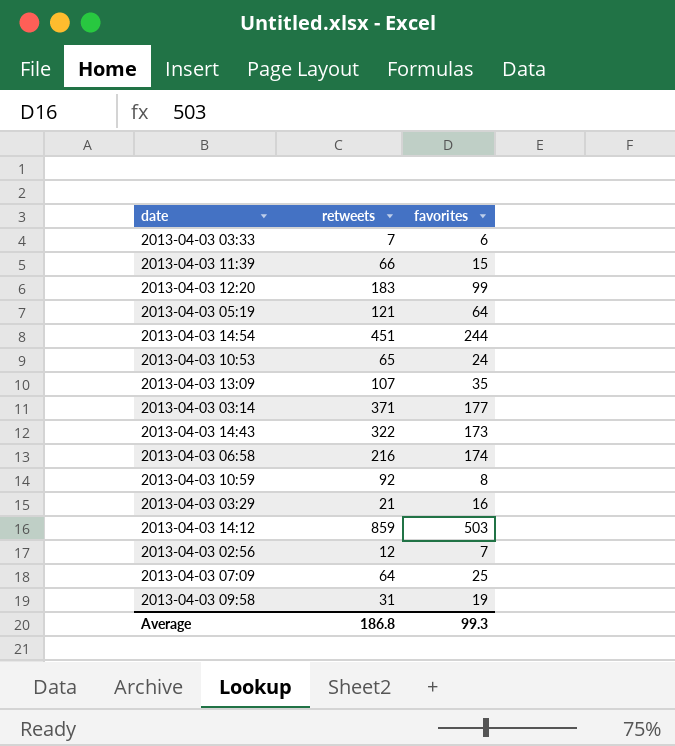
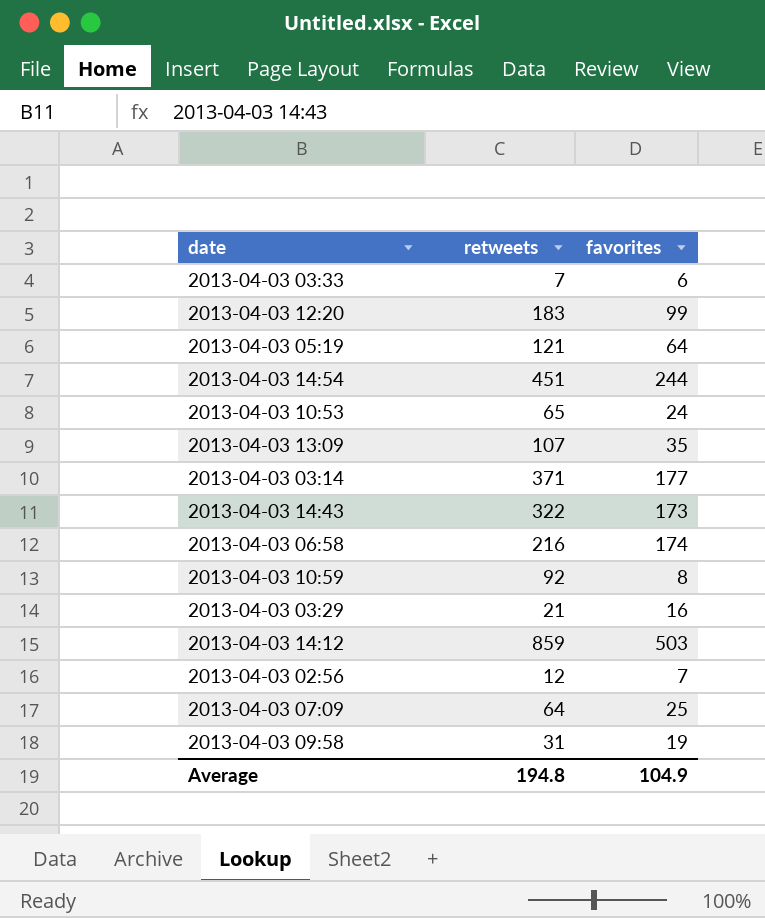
row 2013-04-03 11:39: 66 | 15 -> none
Average | retweets: 186.8 -> 194.8
Average | favorites: 99.3 -> 104.9

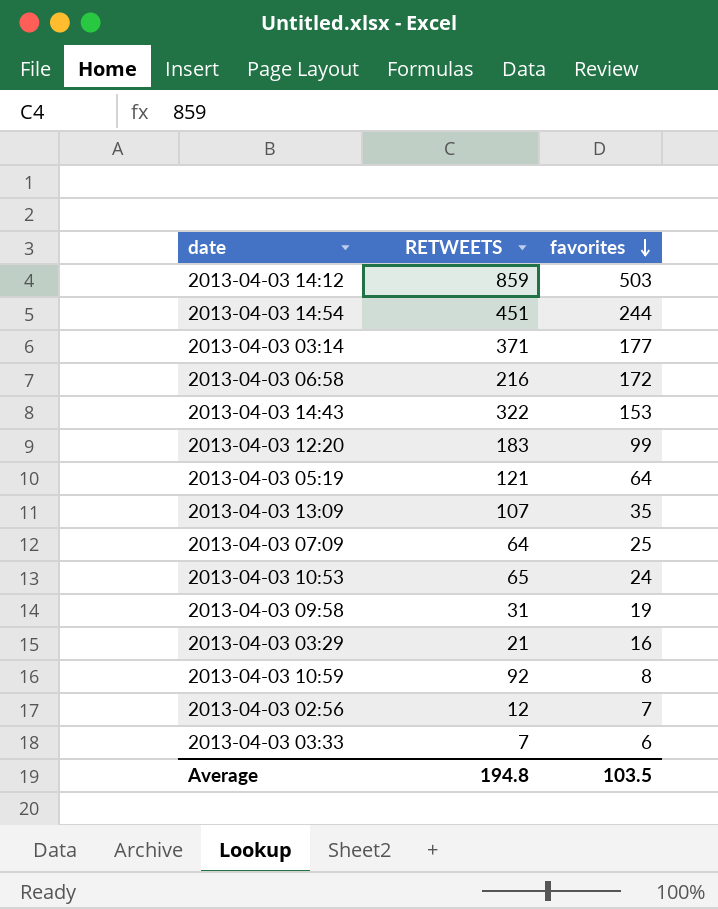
row order: none -> favorites descending
column name: retweets -> RETWEETS
2013-04-03 06:58 | favorites: 174 -> 172
2013-04-03 14:43 | favorites: 173 -> 153
Average | favorites: 104.9 -> 103.5

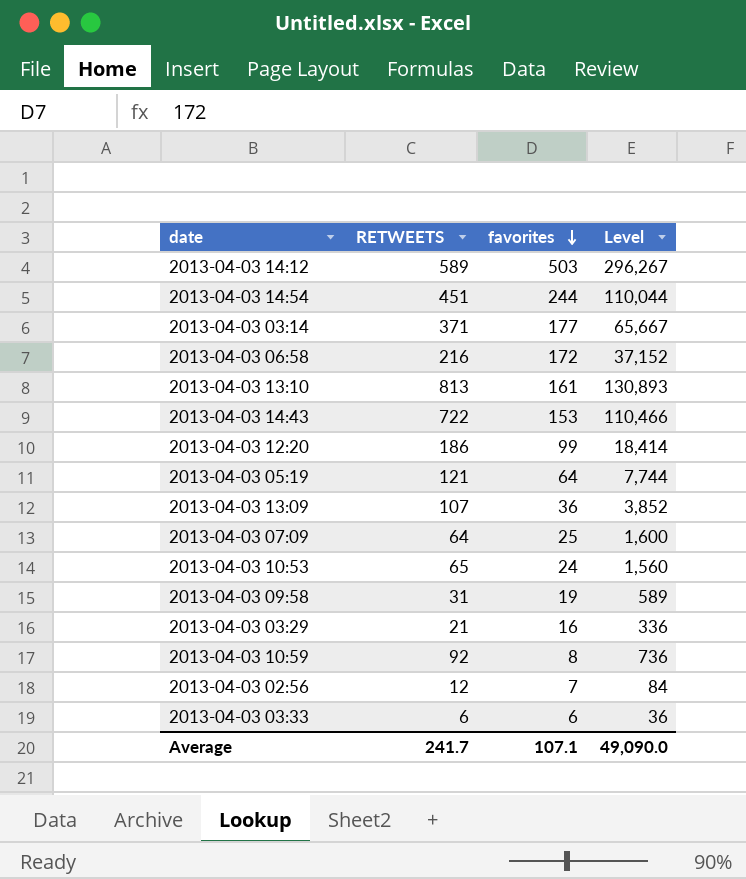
column Level | formula: none -> [RETWEETS] * [favorites]
2013-04-03 14:12 | RETWEETS: 859 -> 589
row 2013-04-03 13:10: none -> 813 | 161 | 130,893
2013-04-03 14:43 | RETWEETS: 322 -> 722
2013-04-03 12:20 | RETWEETS: 183 -> 186
2013-04-03 13:09 | favorites: 35 -> 36
2013-04-03 03:33 | RETWEETS: 7 -> 6
Average | RETWEETS: 194.8 -> 241.7
Average | favorites: 103.5 -> 107.1

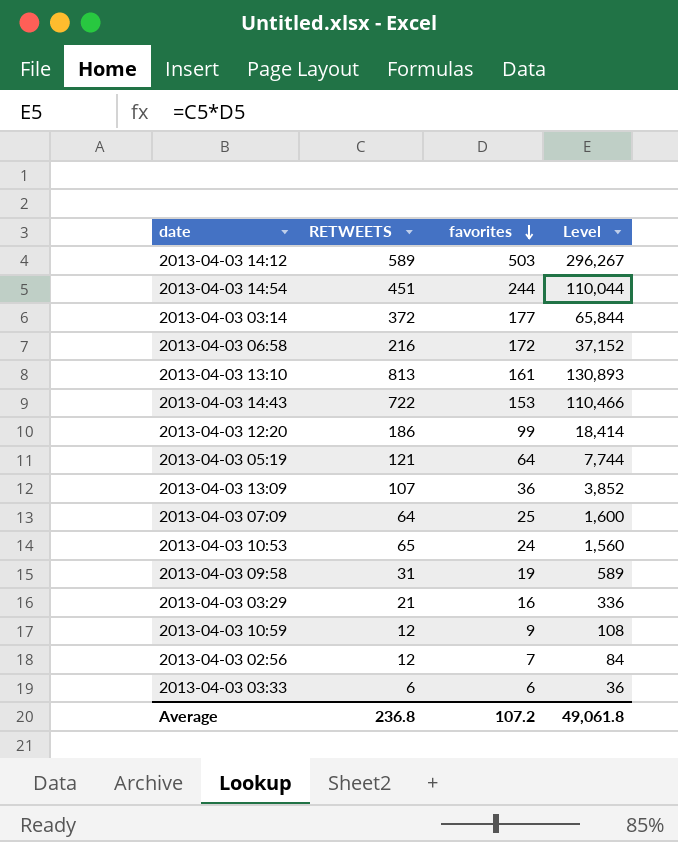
2013-04-03 03:14 | RETWEETS: 371 -> 372
2013-04-03 03:14 | Level: 65,667 -> 65,844
2013-04-03 10:59 | RETWEETS: 92 -> 12
2013-04-03 10:59 | favorites: 8 -> 9
2013-04-03 10:59 | Level: 736 -> 108
Average | RETWEETS: 241.7 -> 236.8
Average | favorites: 107.1 -> 107.2
Average | Level: 49,090.0 -> 49,061.8

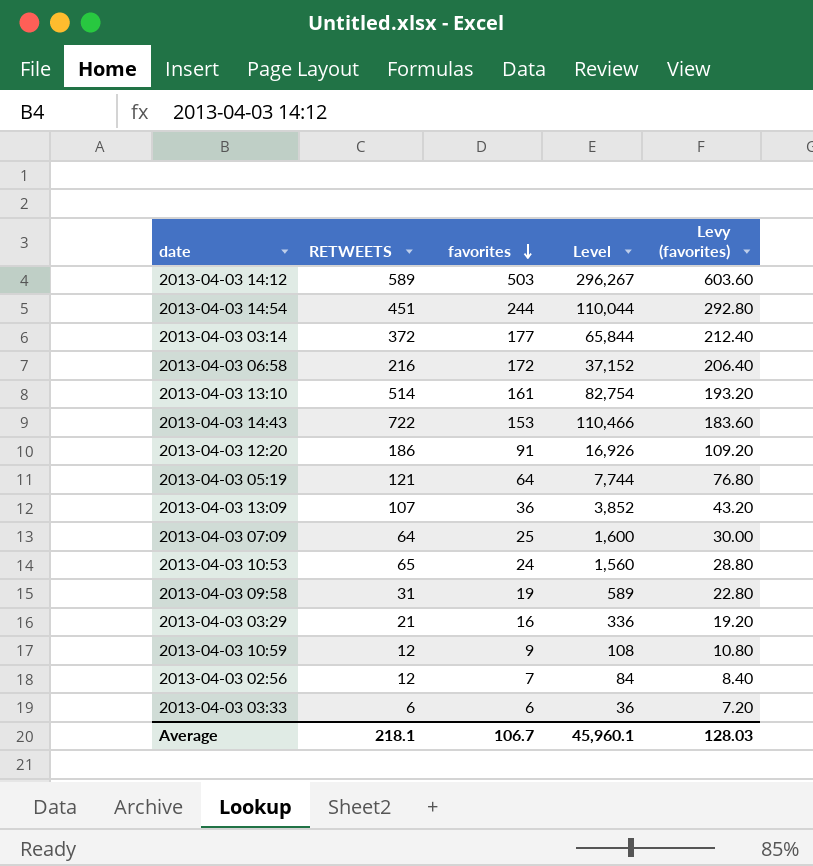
column Levy (favorites) | formula: none -> [favorites] * 1.2
2013-04-03 13:10 | RETWEETS: 813 -> 514
2013-04-03 13:10 | Level: 130,893 -> 82,754
2013-04-03 12:20 | favorites: 99 -> 91
2013-04-03 12:20 | Level: 18,414 -> 16,926
Average | RETWEETS: 236.8 -> 218.1
Average | favorites: 107.2 -> 106.7
Average | Level: 49,061.8 -> 45,960.1

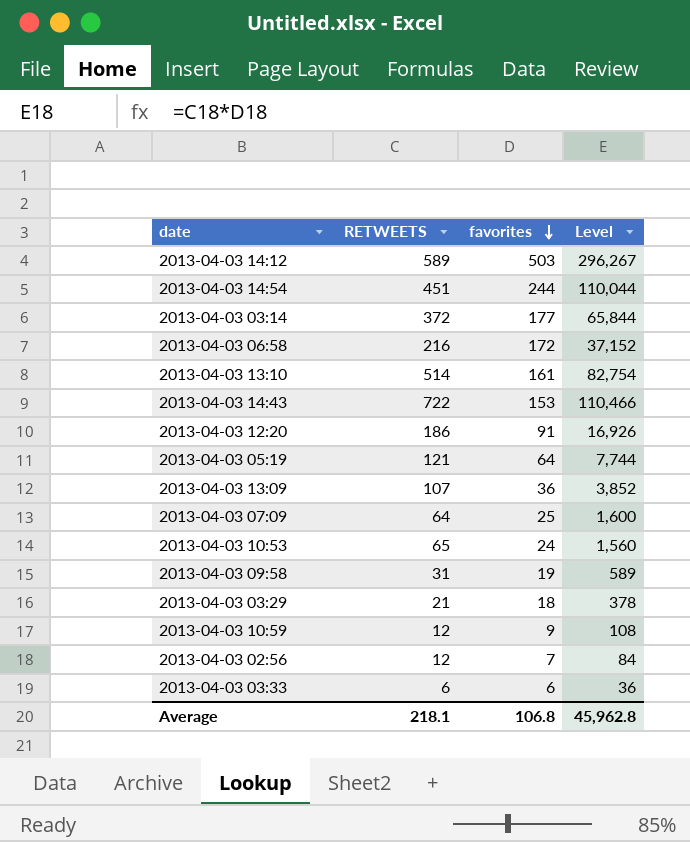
column Levy (favorites) | formula: [favorites] * 1.2 -> none
2013-04-03 03:29 | favorites: 16 -> 18
2013-04-03 03:29 | Level: 336 -> 378
Average | favorites: 106.7 -> 106.8
Average | Level: 45,960.1 -> 45,962.8

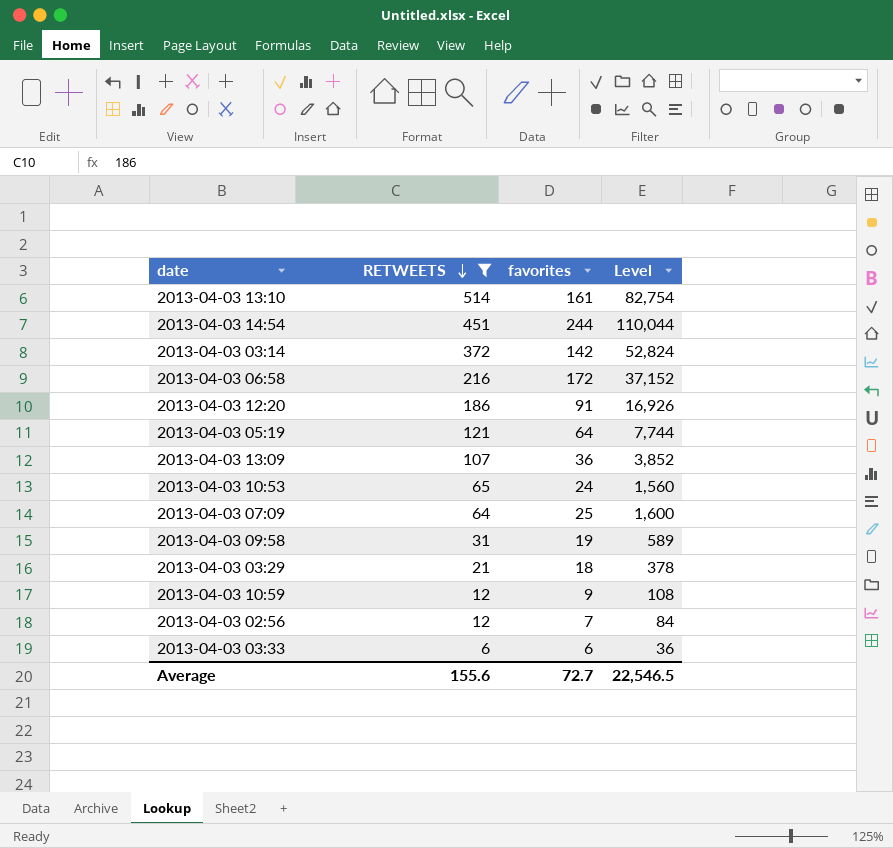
filter: none -> RETWEETS <= 514
row order: favorites descending -> RETWEETS descending
2013-04-03 03:14 | favorites: 177 -> 142
2013-04-03 03:14 | Level: 65,844 -> 52,824
Average | RETWEETS: 218.1 -> 155.6
Average | favorites: 106.8 -> 72.7
Average | Level: 45,962.8 -> 22,546.5

